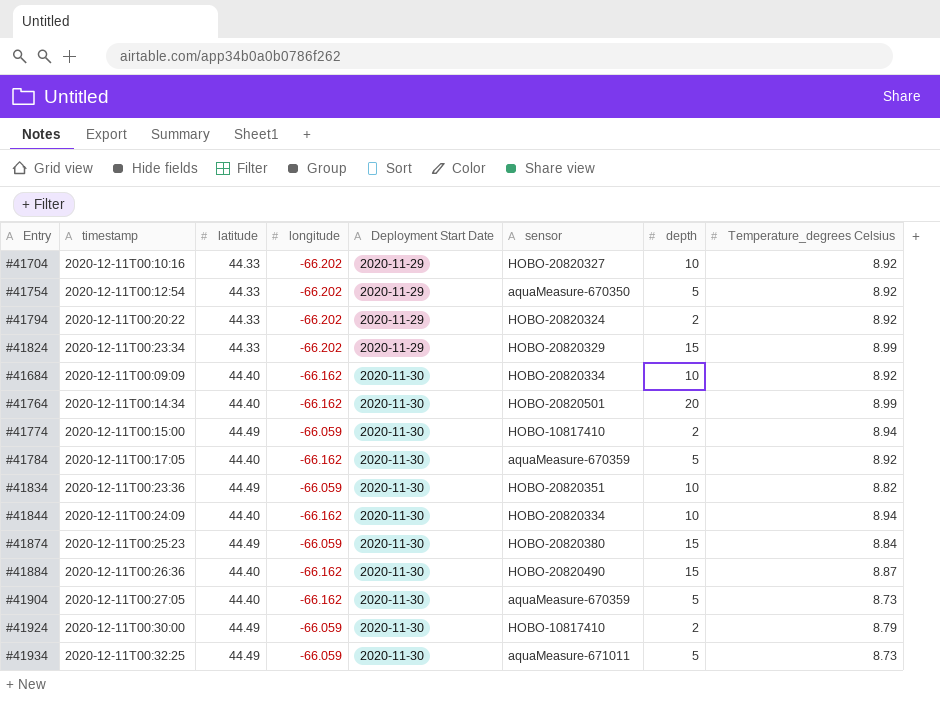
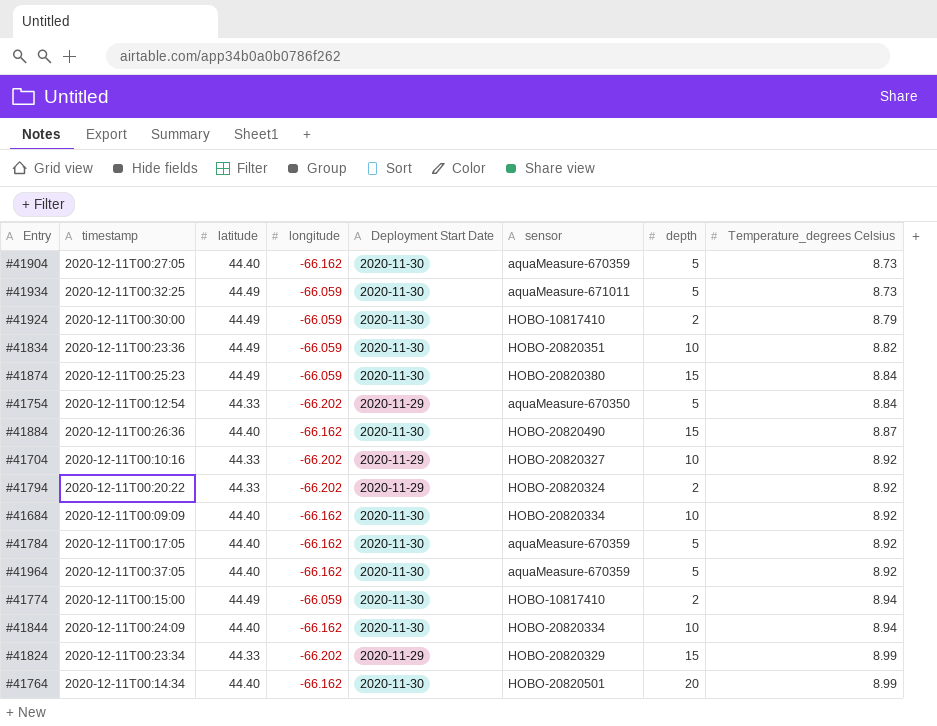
row order: Deployment Start Date ascending -> Temperature_degrees Celsius ascending
#41754 | Temperature_degrees Celsius: 8.92 -> 8.84
row #41964: none -> 2020-12-11T00:37:05 | 44.40 | -66.162 | 2020-11-30 | aquaMeasure-670359 | 5 | 8.92

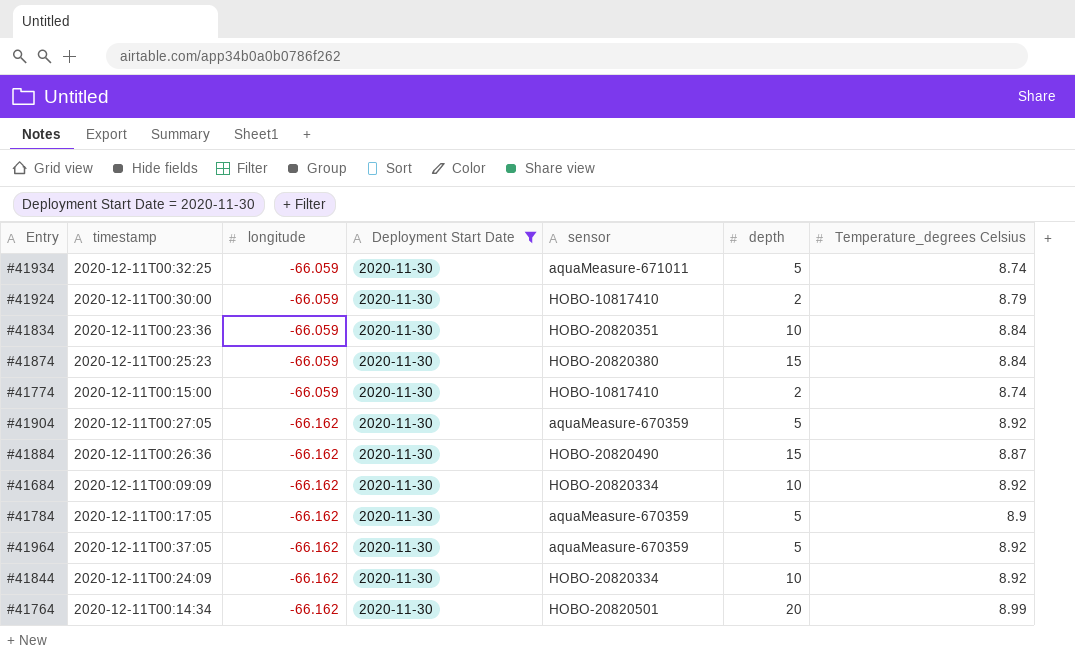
filter: none -> Deployment Start Date = 2020-11-30
row order: Temperature_degrees Celsius ascending -> longitude descending
column latitude | position: 3 -> none
#41934 | Temperature_degrees Celsius: 8.73 -> 8.74
#41834 | Temperature_degrees Celsius: 8.82 -> 8.84
#41774 | Temperature_degrees Celsius: 8.94 -> 8.74
#41904 | Temperature_degrees Celsius: 8.73 -> 8.92
#41784 | Temperature_degrees Celsius: 8.92 -> 8.9
#41844 | Temperature_degrees Celsius: 8.94 -> 8.92

